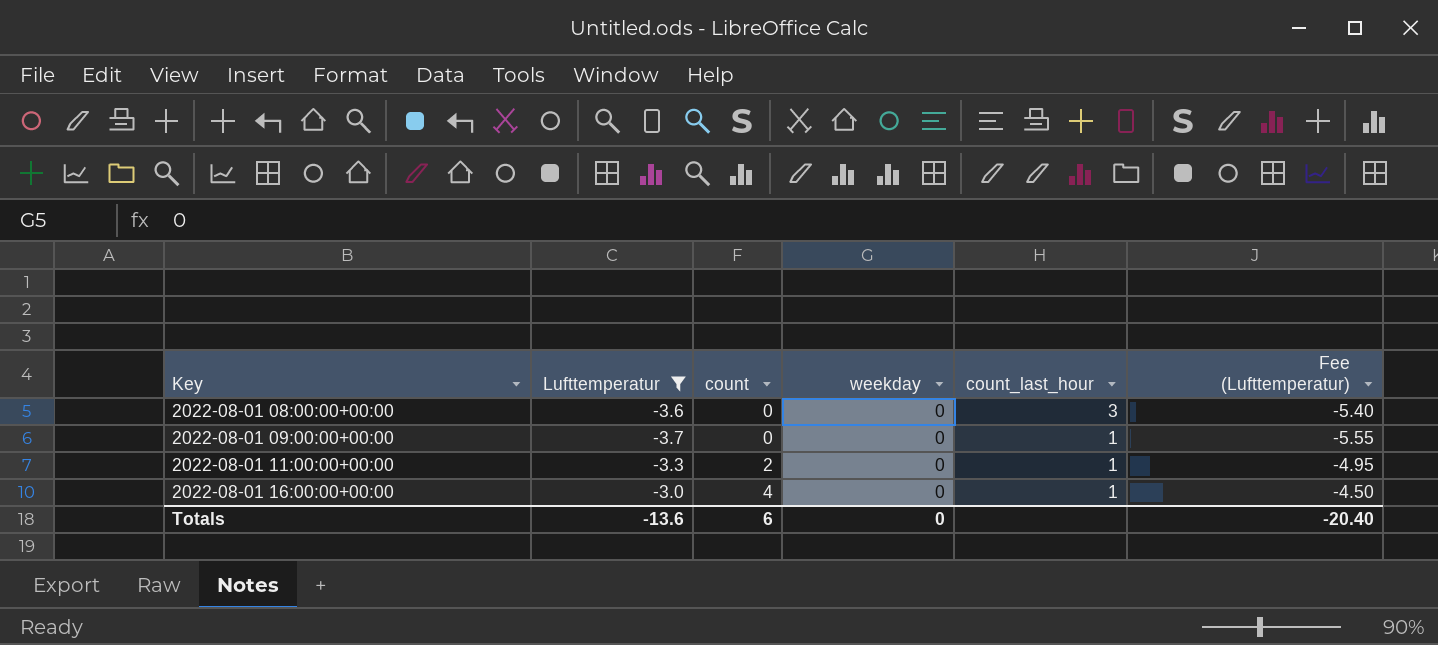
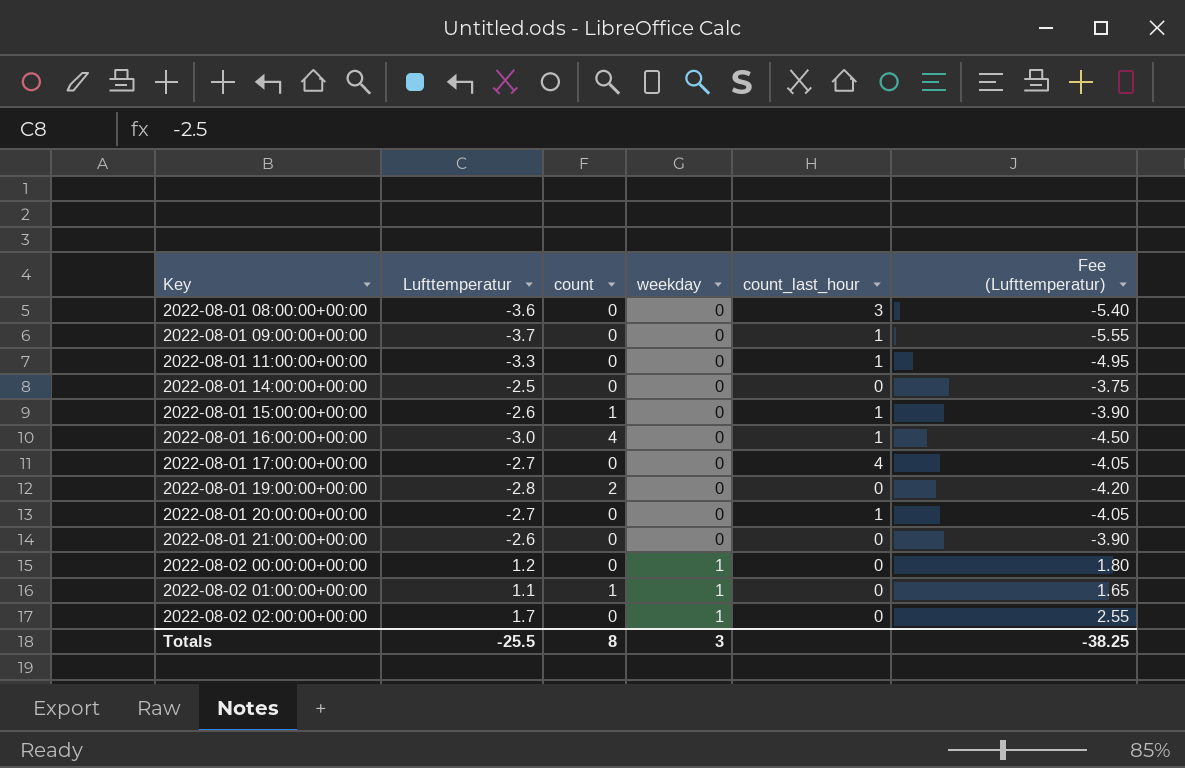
filter: Lufttemperatur <= -3.0 -> none
2022-08-01 11:00:00+00:00 | count: 2 -> 0
Totals | Lufttemperatur: -13.6 -> -25.5
Totals | count: 6 -> 8
Totals | weekday: 0 -> 3
Totals | Fee (Lufttemperatur): -20.40 -> -38.25

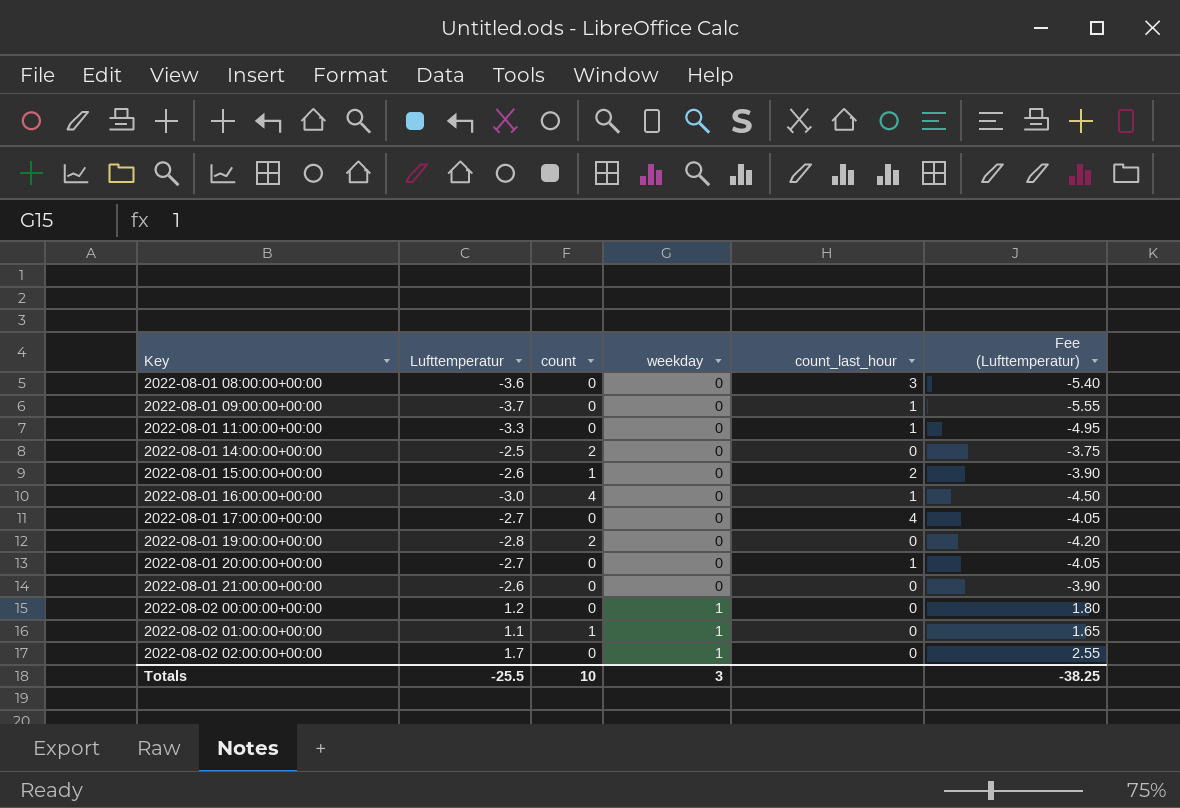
2022-08-01 14:00:00+00:00 | count: 0 -> 2
2022-08-01 15:00:00+00:00 | count_last_hour: 1 -> 2
Totals | count: 8 -> 10

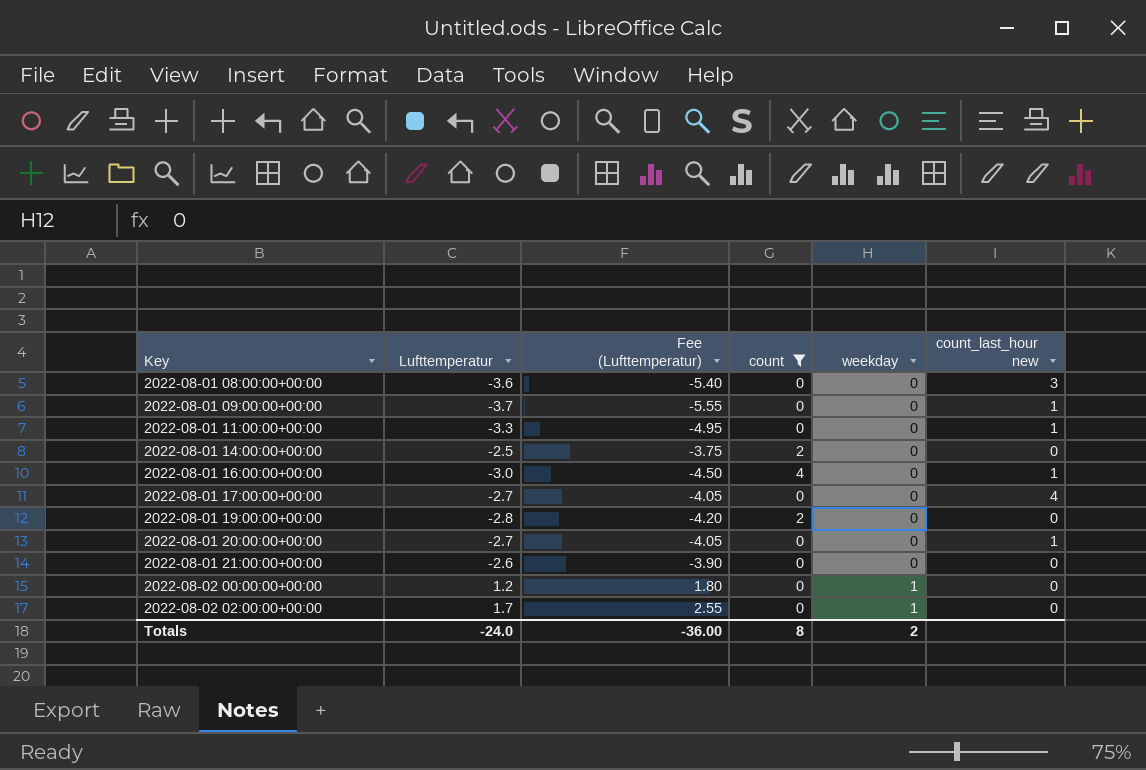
filter: none -> count != 1
column Fee (Lufttemperatur) | position: 6 -> 3
column name: count_last_hour -> count_last_hour new
Totals | Lufttemperatur: -25.5 -> -24.0
Totals | Fee (Lufttemperatur): -38.25 -> -36.00
Totals | count: 10 -> 8
Totals | weekday: 3 -> 2

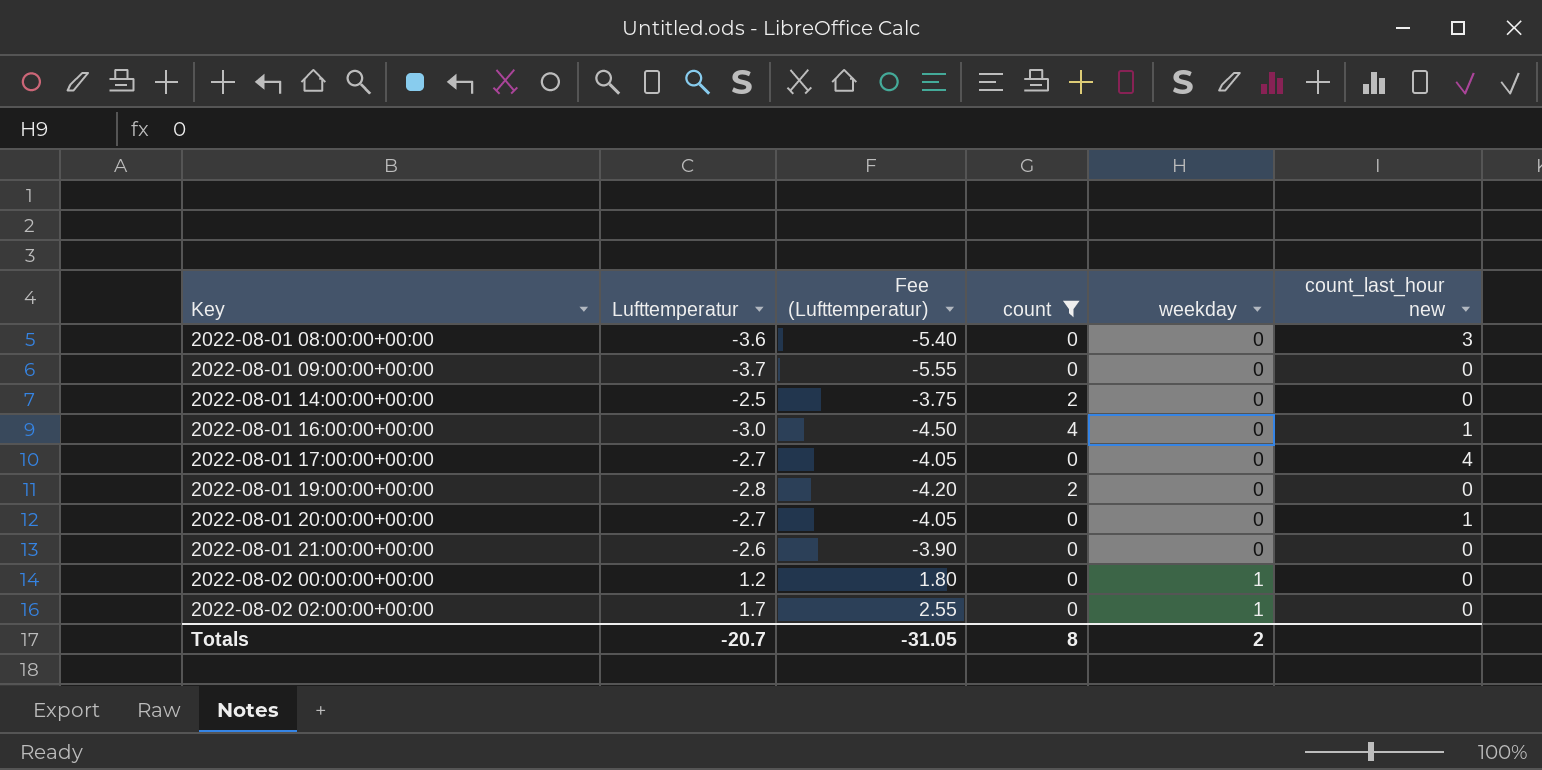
row 2022-08-01 11:00:00+00:00: -3.3 | -4.95 | 0 | 0 | 1 -> none
2022-08-01 09:00:00+00:00 | count_last_hour new: 1 -> 0
Totals | Lufttemperatur: -24.0 -> -20.7
Totals | Fee (Lufttemperatur): -36.00 -> -31.05

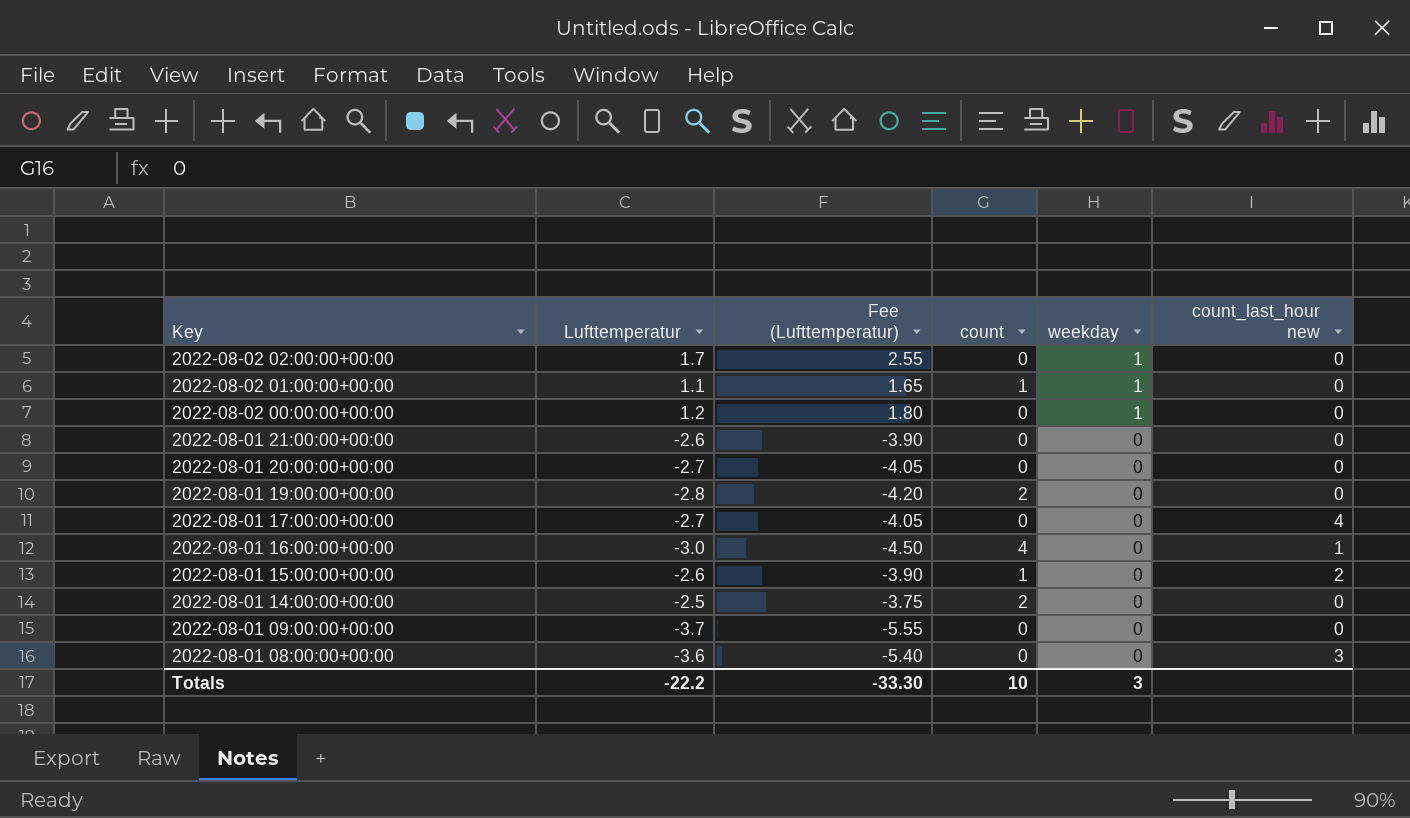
filter: count != 1 -> none
row order: Key ascending -> Key descending
2022-08-01 20:00:00+00:00 | count_last_hour new: 1 -> 0
Totals | Lufttemperatur: -20.7 -> -22.2
Totals | Fee (Lufttemperatur): -31.05 -> -33.30
Totals | count: 8 -> 10
Totals | weekday: 2 -> 3

